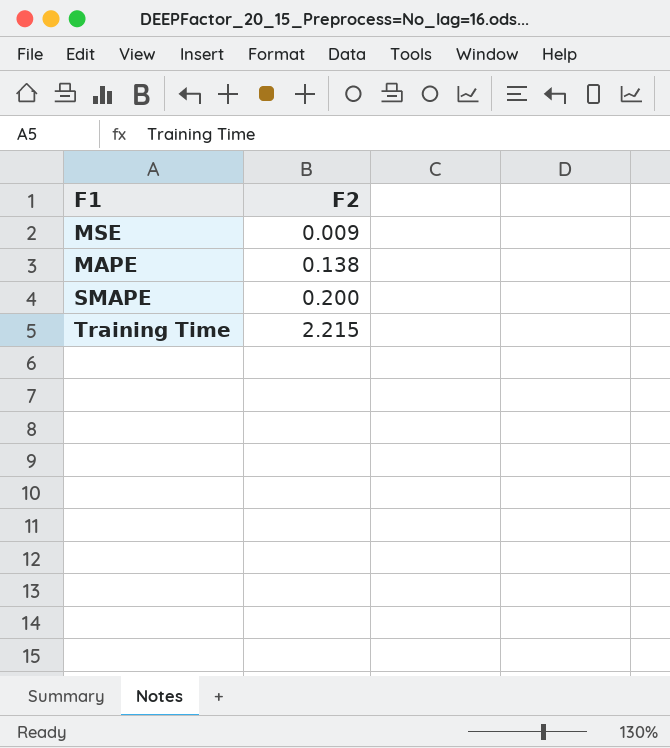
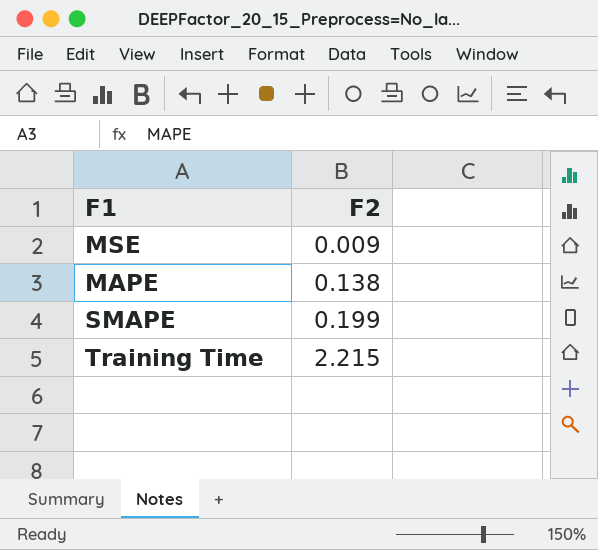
SMAPE | F2: 0.200 -> 0.199

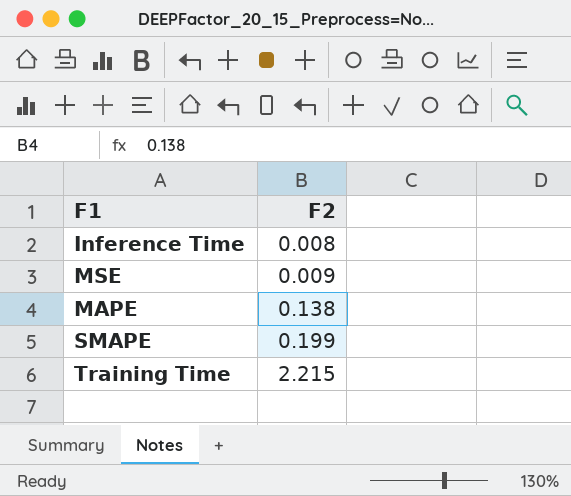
row Inference Time: none -> 0.008

